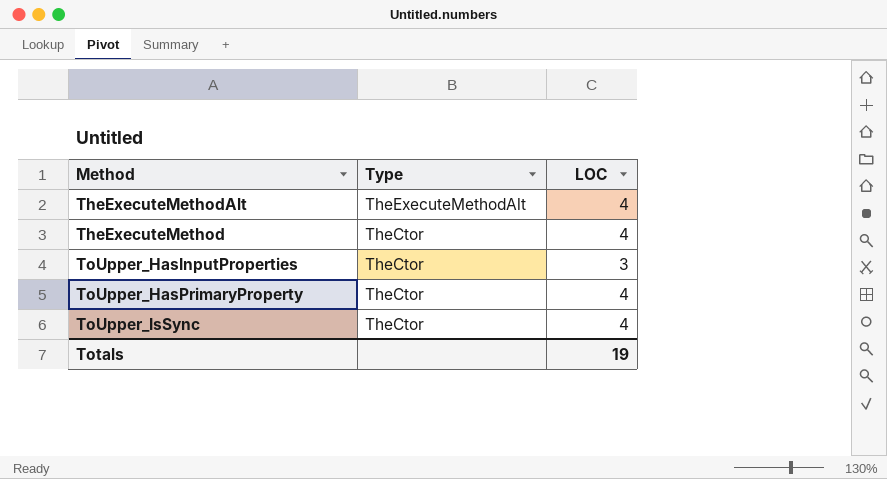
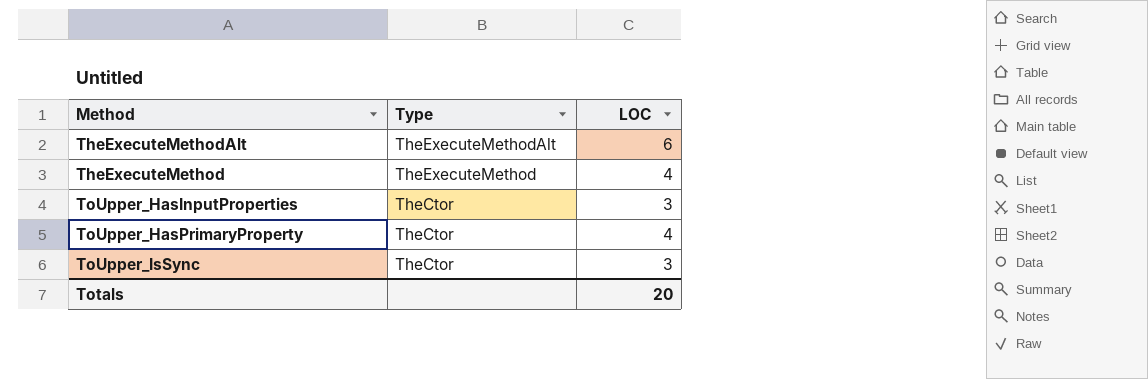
TheExecuteMethodAlt | LOC: 4 -> 6
TheExecuteMethod | Type: TheCtor -> TheExecuteMethod
ToUpper_IsSync | LOC: 4 -> 3
Totals | LOC: 19 -> 20

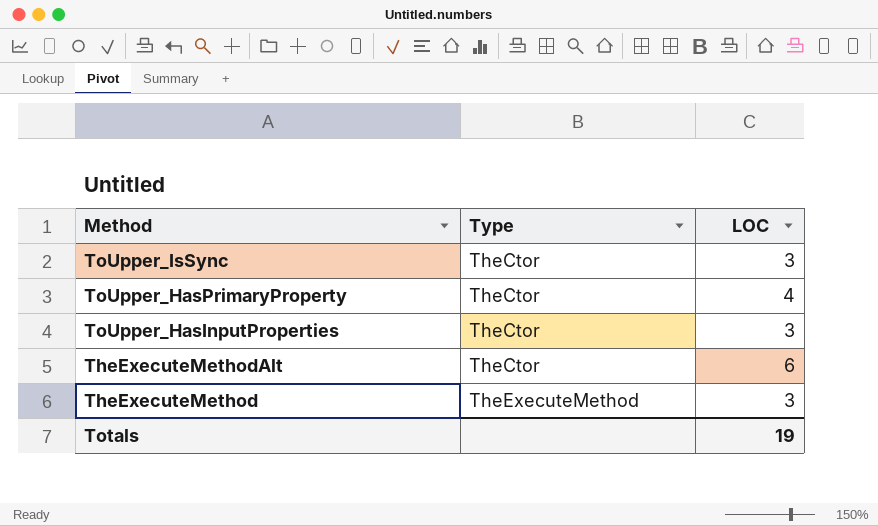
row order: Type descending -> Method descending
TheExecuteMethodAlt | Type: TheExecuteMethodAlt -> TheCtor
TheExecuteMethod | LOC: 4 -> 3
Totals | LOC: 20 -> 19

